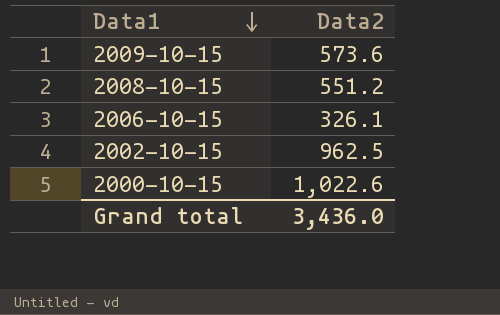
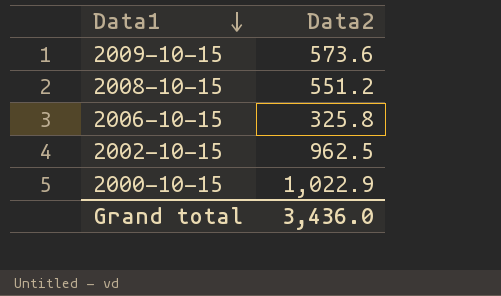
2006-10-15 | Data2: 326.1 -> 325.8
2000-10-15 | Data2: 1,022.6 -> 1,022.9

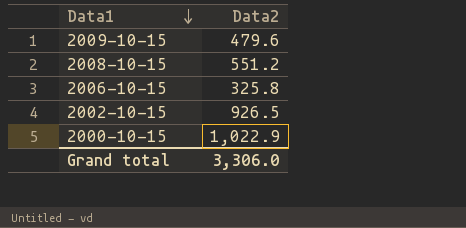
2009-10-15 | Data2: 573.6 -> 479.6
2002-10-15 | Data2: 962.5 -> 926.5
Grand total | Data2: 3,436.0 -> 3,306.0

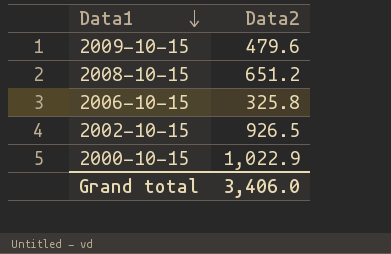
2008-10-15 | Data2: 551.2 -> 651.2
Grand total | Data2: 3,306.0 -> 3,406.0

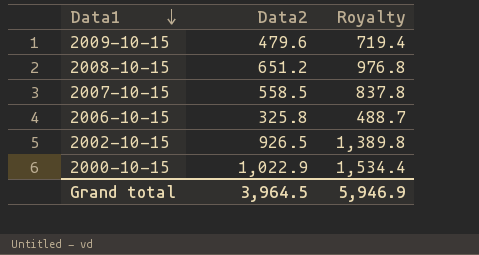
column Royalty | formula: none -> [Data2] * 1.5
row 2007-10-15: none -> 558.5 | 837.8
Grand total | Data2: 3,406.0 -> 3,964.5

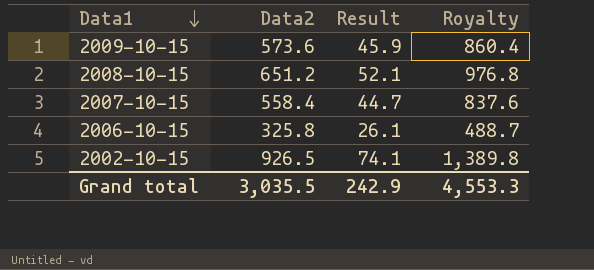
column Result | formula: none -> [Data2] * 0.08
row 2000-10-15: 1,022.9 | 1,534.4 -> none
2009-10-15 | Data2: 479.6 -> 573.6
2009-10-15 | Royalty: 719.4 -> 860.4
2007-10-15 | Data2: 558.5 -> 558.4
2007-10-15 | Royalty: 837.8 -> 837.6
Grand total | Data2: 3,964.5 -> 3,035.5
Grand total | Royalty: 5,946.9 -> 4,553.3

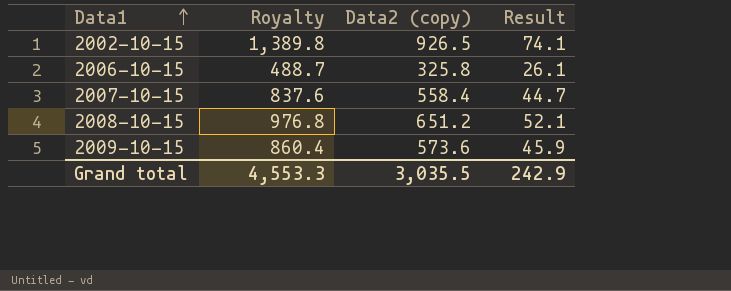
row order: Data1 descending -> Data1 ascending
column Royalty | position: 4 -> 2
column name: Data2 -> Data2 (copy)

